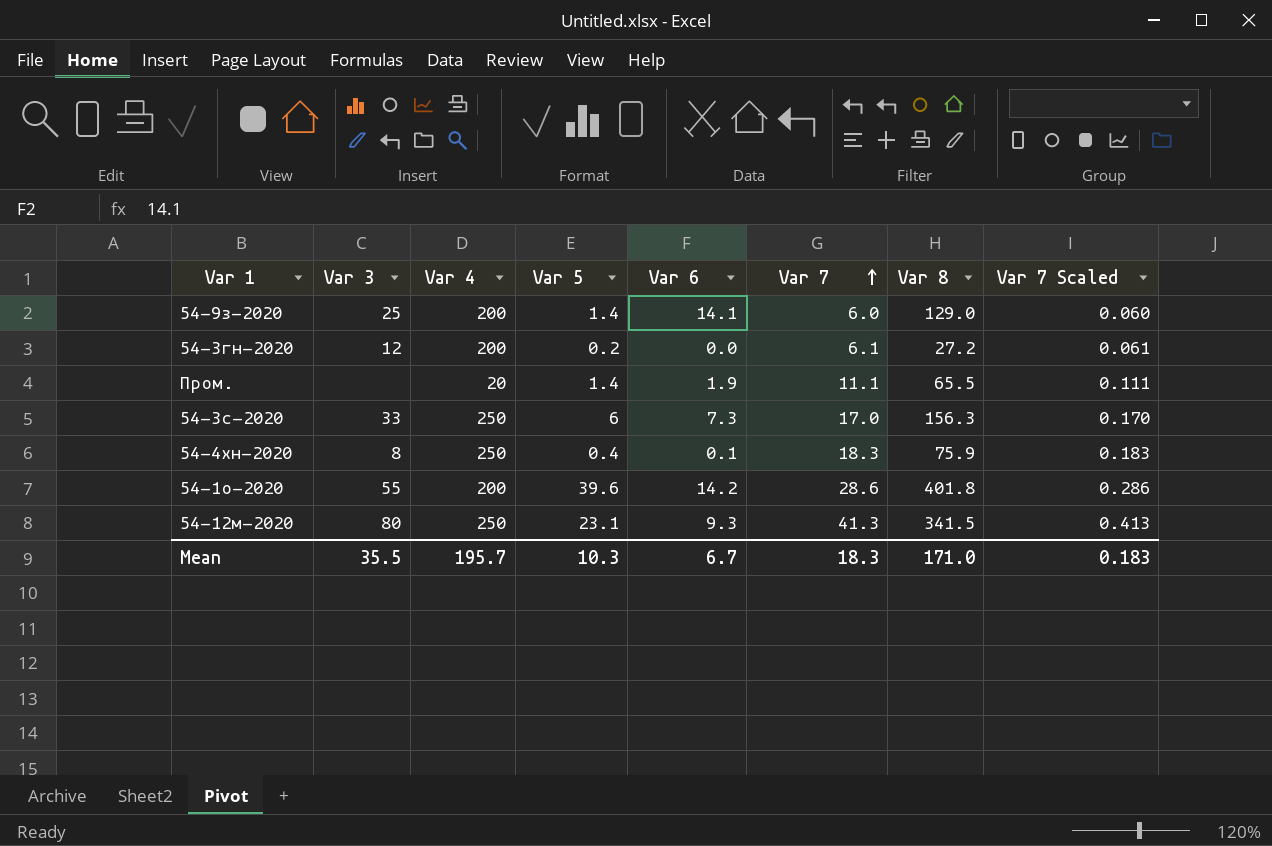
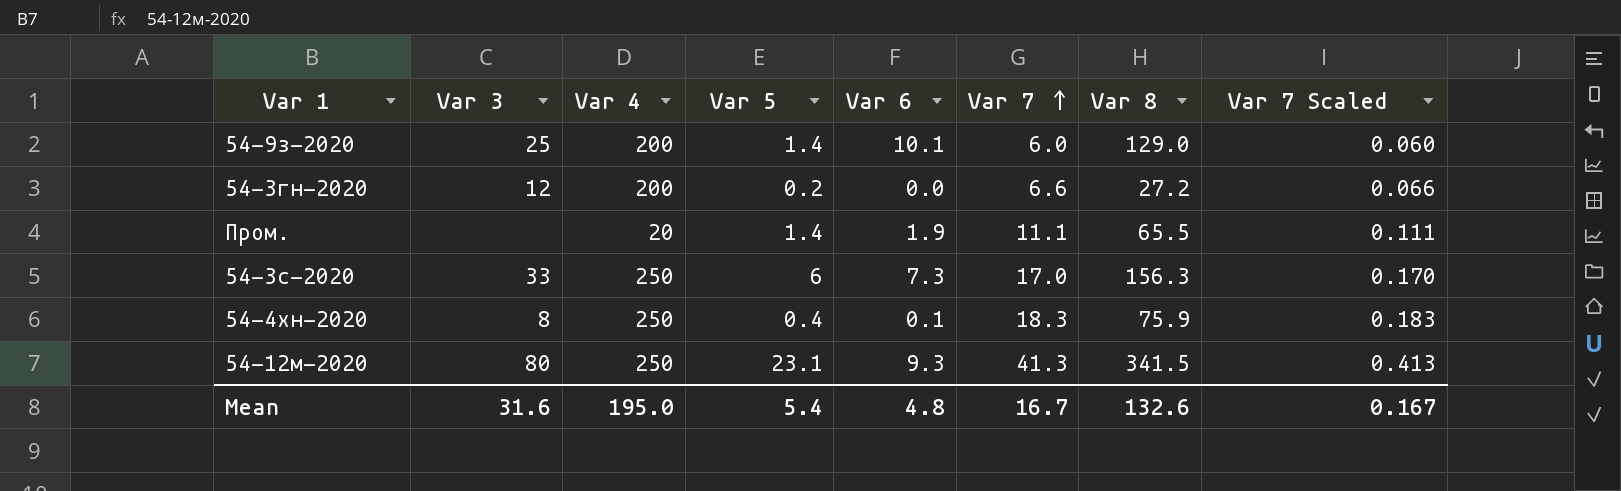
row 54-1о-2020: 55 | 200 | 39.6 | 14.2 | 28.6 | 401.8 | 0.286 -> none
54-9з-2020 | Var 6: 14.1 -> 10.1
54-3гн-2020 | Var 7: 6.1 -> 6.6
54-3гн-2020 | Var 7 Scaled: 0.061 -> 0.066
Mean | Var 3: 35.5 -> 31.6
Mean | Var 4: 195.7 -> 195.0
Mean | Var 5: 10.3 -> 5.4
Mean | Var 6: 6.7 -> 4.8
Mean | Var 7: 18.3 -> 16.7
Mean | Var 8: 171.0 -> 132.6
Mean | Var 7 Scaled: 0.183 -> 0.167

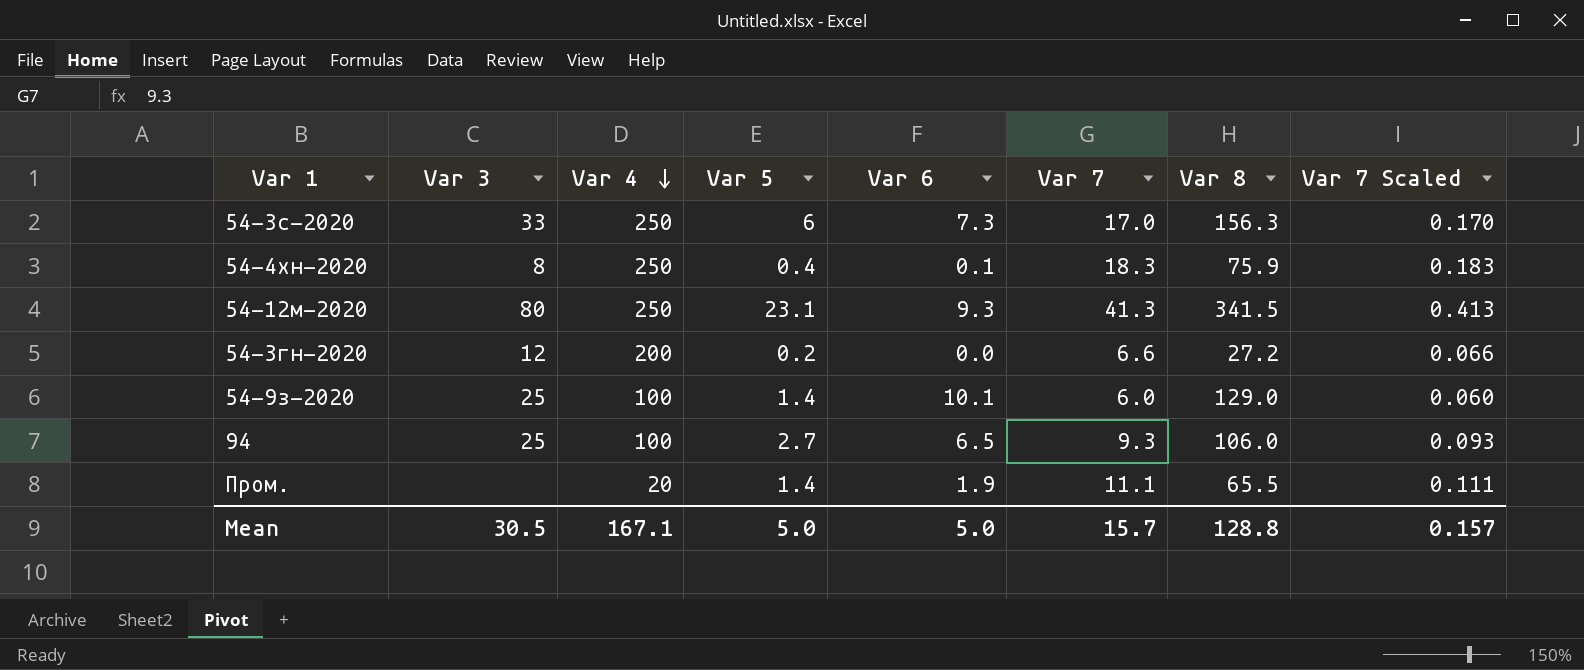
row order: Var 7 ascending -> Var 4 descending
54-9з-2020 | Var 4: 200 -> 100
row 94: none -> 25 | 100 | 2.7 | 6.5 | 9.3 | 106.0 | 0.093
Mean | Var 3: 31.6 -> 30.5
Mean | Var 4: 195.0 -> 167.1
Mean | Var 5: 5.4 -> 5.0
Mean | Var 6: 4.8 -> 5.0
Mean | Var 7: 16.7 -> 15.7
Mean | Var 8: 132.6 -> 128.8
Mean | Var 7 Scaled: 0.167 -> 0.157

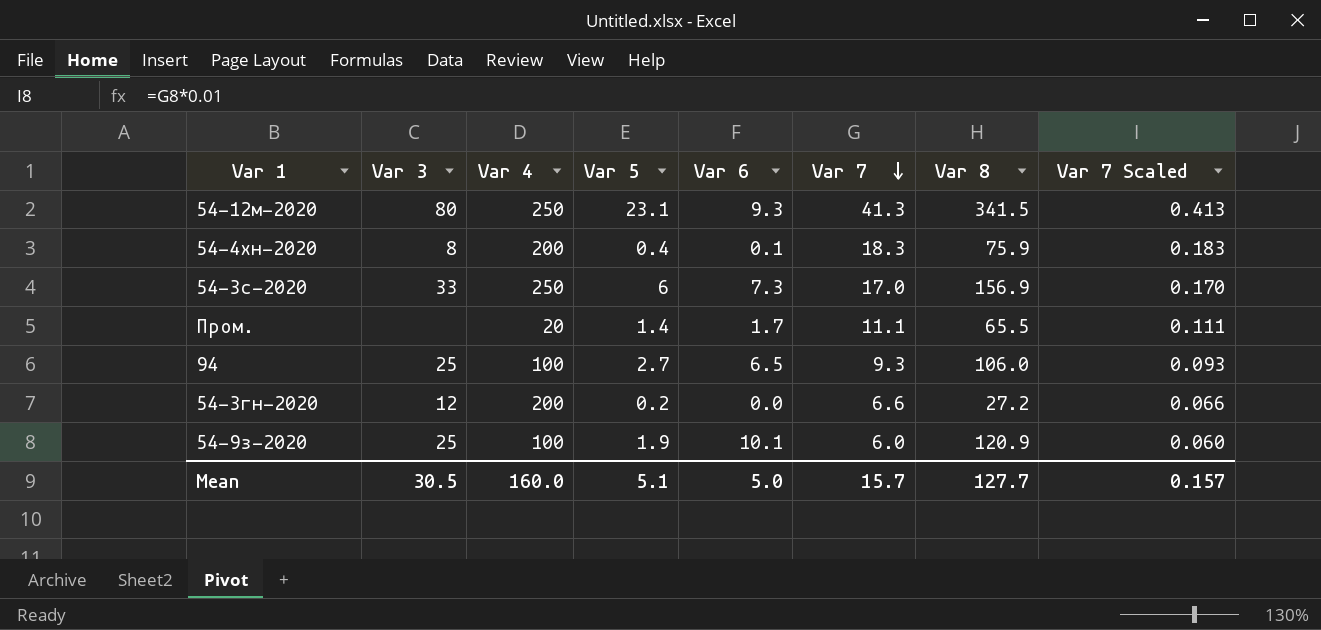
row order: Var 4 descending -> Var 7 descending
54-4хн-2020 | Var 4: 250 -> 200
54-3с-2020 | Var 8: 156.3 -> 156.9
Пром. | Var 6: 1.9 -> 1.7
54-9з-2020 | Var 5: 1.4 -> 1.9
54-9з-2020 | Var 8: 129.0 -> 120.9
Mean | Var 4: 167.1 -> 160.0
Mean | Var 5: 5.0 -> 5.1
Mean | Var 8: 128.8 -> 127.7

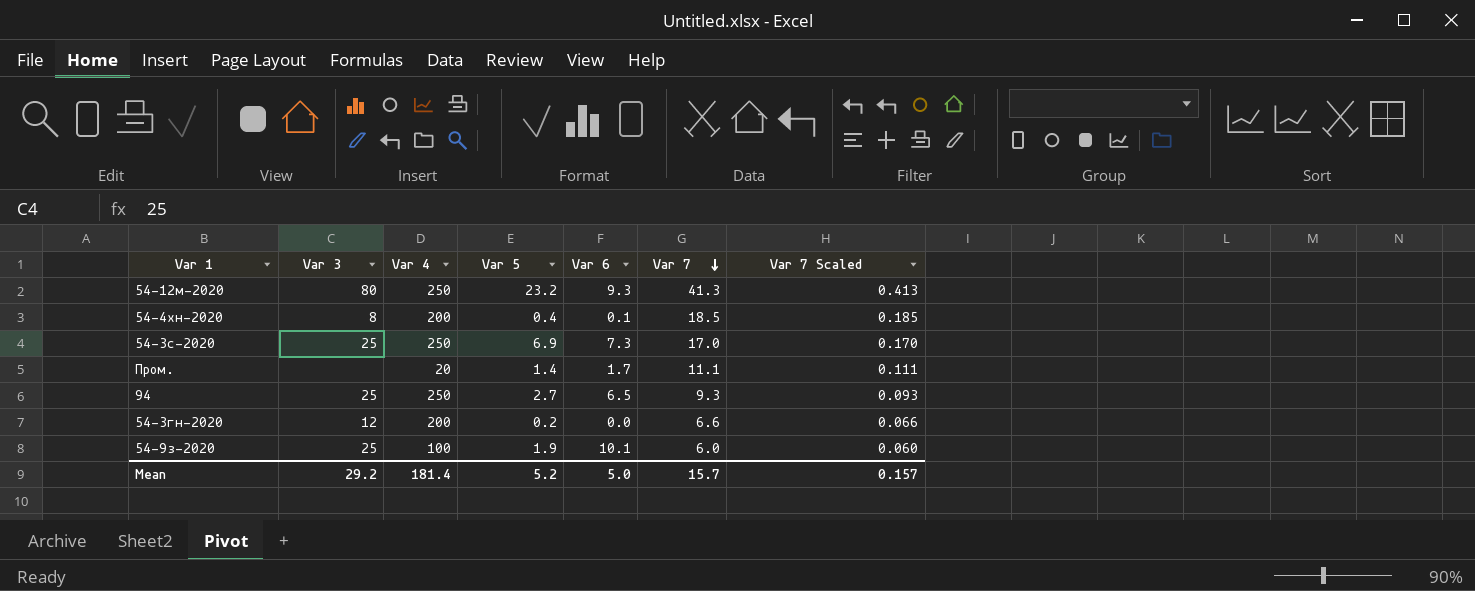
column Var 8 | position: 7 -> none
54-12м-2020 | Var 5: 23.1 -> 23.2
54-4хн-2020 | Var 7: 18.3 -> 18.5
54-4хн-2020 | Var 7 Scaled: 0.183 -> 0.185
54-3с-2020 | Var 3: 33 -> 25
54-3с-2020 | Var 5: 6 -> 6.9
94 | Var 4: 100 -> 250
Mean | Var 3: 30.5 -> 29.2
Mean | Var 4: 160.0 -> 181.4
Mean | Var 5: 5.1 -> 5.2

